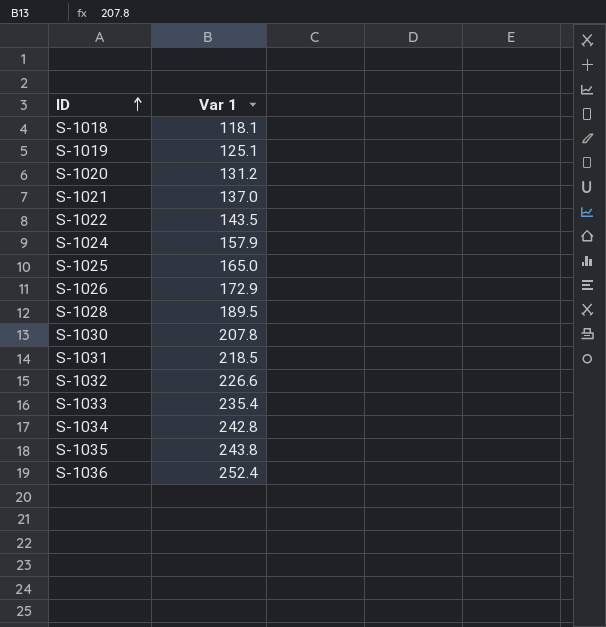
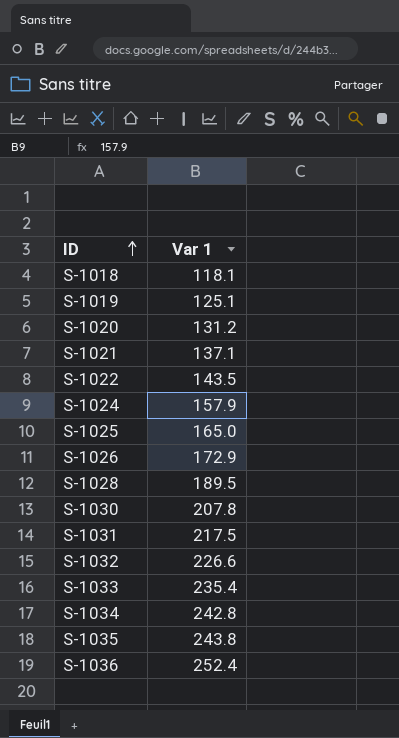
S-1021 | Var 1: 137.0 -> 137.1
S-1031 | Var 1: 218.5 -> 217.5

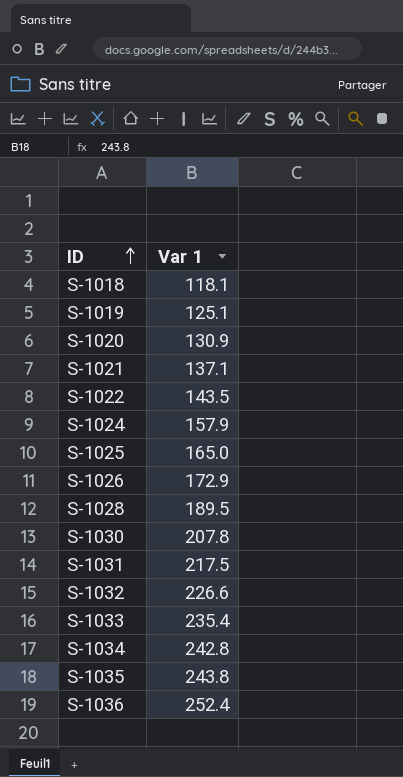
S-1020 | Var 1: 131.2 -> 130.9

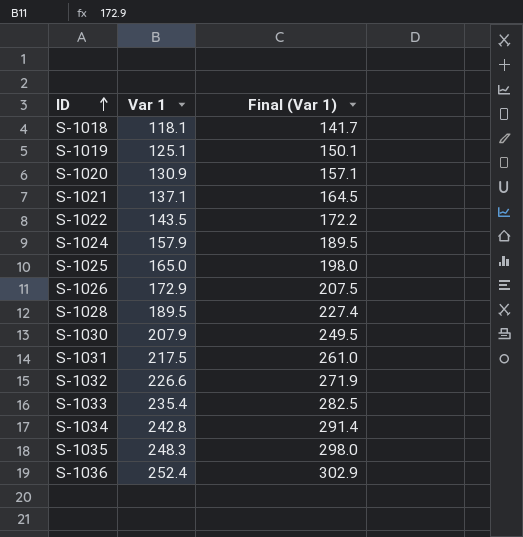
column Final (Var 1) | formula: none -> [Var 1] * 1.2
S-1030 | Var 1: 207.8 -> 207.9
S-1035 | Var 1: 243.8 -> 248.3

